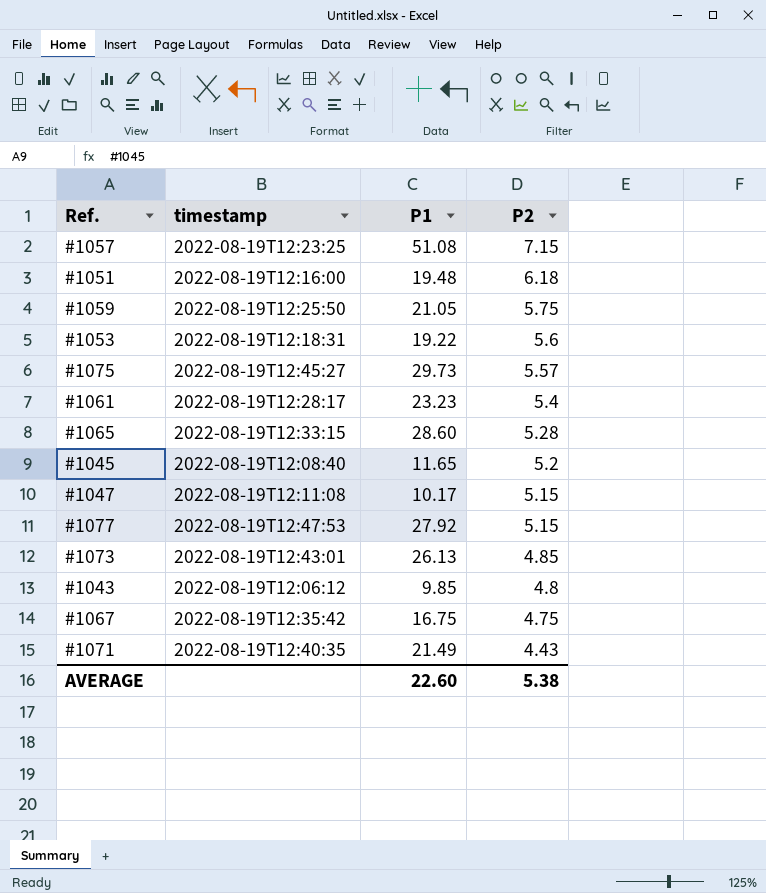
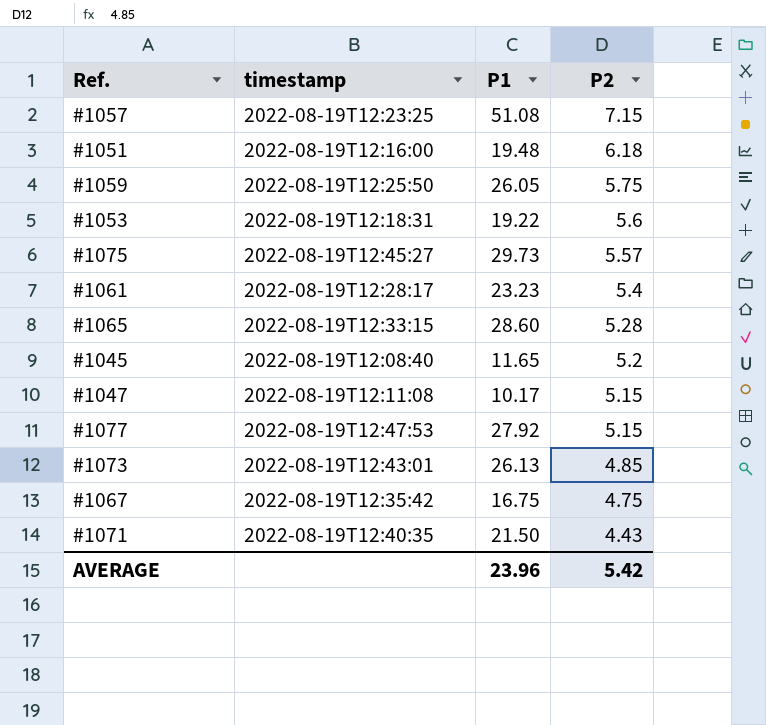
row #1043: 2022-08-19T12:06:12 | 9.85 | 4.8 -> none
#1059 | P1: 21.05 -> 26.05
#1071 | P1: 21.49 -> 21.50
AVERAGE | P1: 22.60 -> 23.96
AVERAGE | P2: 5.38 -> 5.42

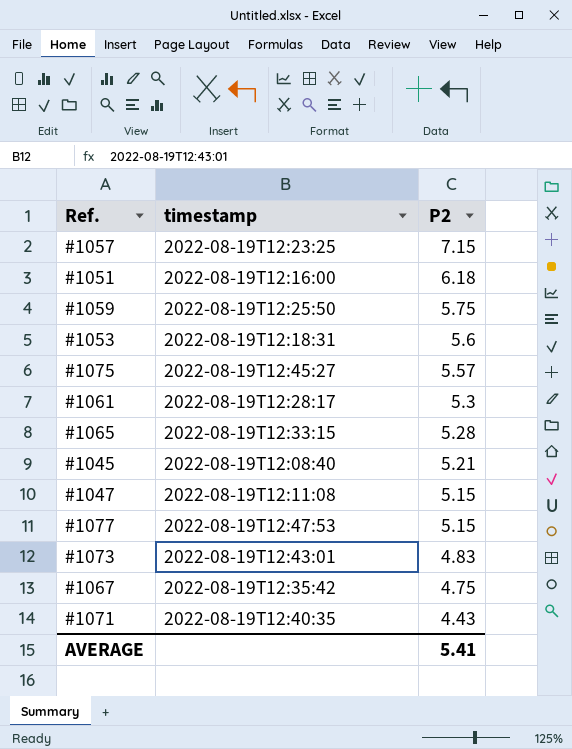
column P1 | position: 3 -> none
#1061 | P2: 5.4 -> 5.3
#1045 | P2: 5.2 -> 5.21
#1073 | P2: 4.85 -> 4.83
AVERAGE | P2: 5.42 -> 5.41

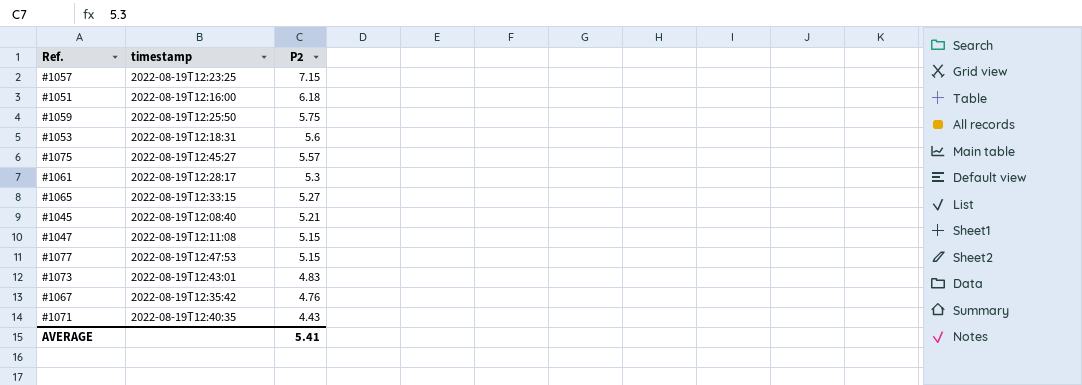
#1065 | P2: 5.28 -> 5.27
#1067 | P2: 4.75 -> 4.76

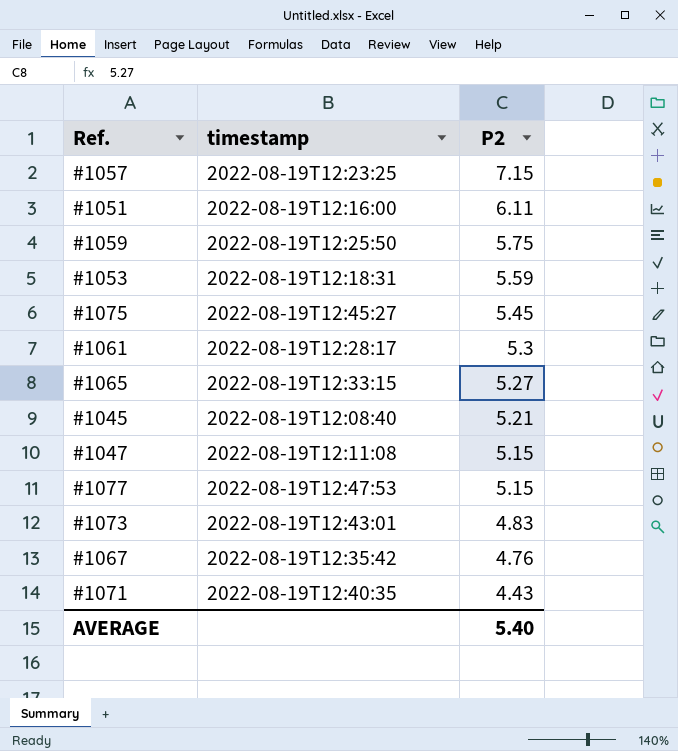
#1051 | P2: 6.18 -> 6.11
#1053 | P2: 5.6 -> 5.59
#1075 | P2: 5.57 -> 5.45
AVERAGE | P2: 5.41 -> 5.40

